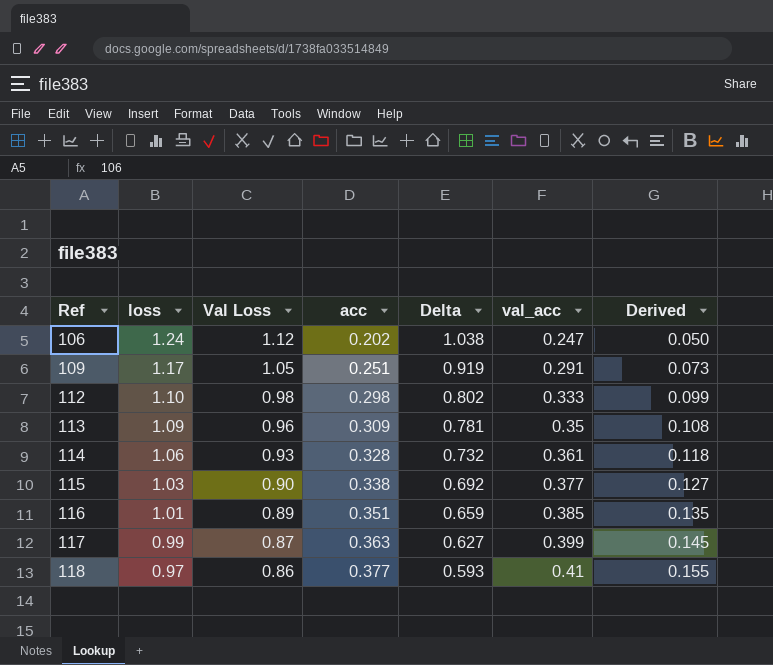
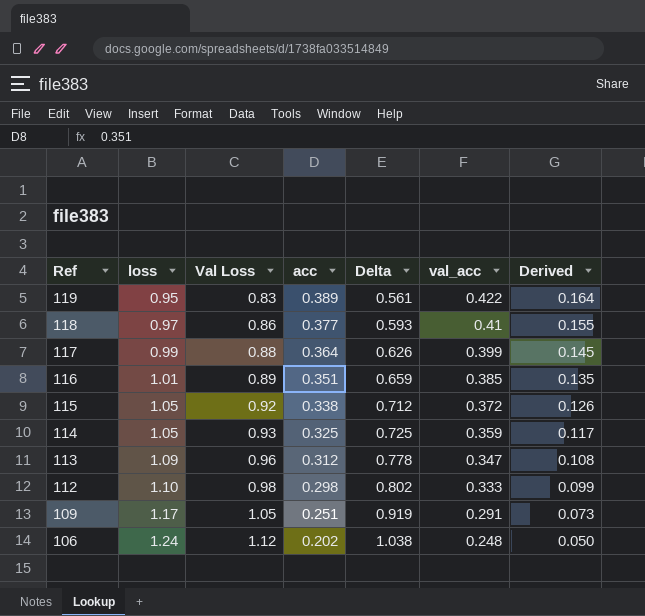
row order: Ref ascending -> Ref descending
row 119: none -> 0.95 | 0.83 | 0.389 | 0.561 | 0.422 | 0.164
117 | Val Loss: 0.87 -> 0.88
117 | acc: 0.363 -> 0.364
117 | Delta: 0.627 -> 0.626
115 | loss: 1.03 -> 1.05
115 | Val Loss: 0.90 -> 0.92
115 | Delta: 0.692 -> 0.712
115 | val_acc: 0.377 -> 0.372
115 | Derived: 0.127 -> 0.126
114 | loss: 1.06 -> 1.05
114 | acc: 0.328 -> 0.325
114 | Delta: 0.732 -> 0.725
114 | val_acc: 0.361 -> 0.359
114 | Derived: 0.118 -> 0.117
113 | acc: 0.309 -> 0.312
113 | Delta: 0.781 -> 0.778
113 | val_acc: 0.35 -> 0.347
106 | val_acc: 0.247 -> 0.248

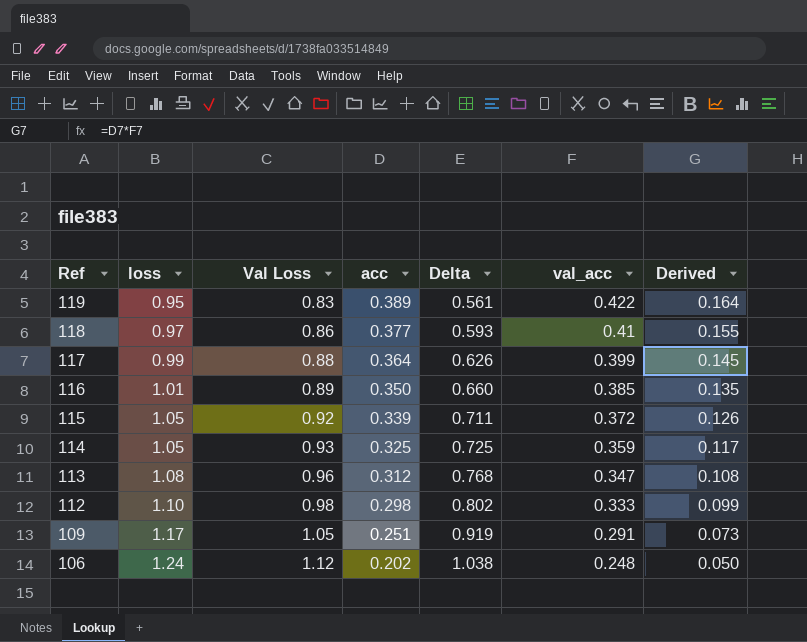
116 | acc: 0.351 -> 0.350
116 | Delta: 0.659 -> 0.660
115 | acc: 0.338 -> 0.339
115 | Delta: 0.712 -> 0.711
113 | loss: 1.09 -> 1.08
113 | Delta: 0.778 -> 0.768

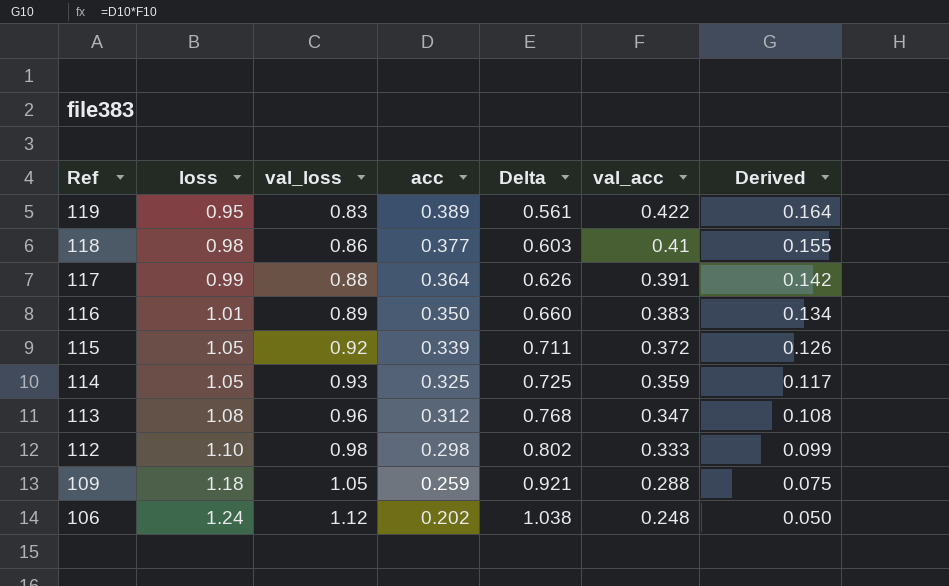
column name: Val Loss -> val_loss
118 | loss: 0.97 -> 0.98
118 | Delta: 0.593 -> 0.603
117 | val_acc: 0.399 -> 0.391
117 | Derived: 0.145 -> 0.142
116 | val_acc: 0.385 -> 0.383
116 | Derived: 0.135 -> 0.134
109 | loss: 1.17 -> 1.18
109 | acc: 0.251 -> 0.259
109 | Delta: 0.919 -> 0.921
109 | val_acc: 0.291 -> 0.288
109 | Derived: 0.073 -> 0.075

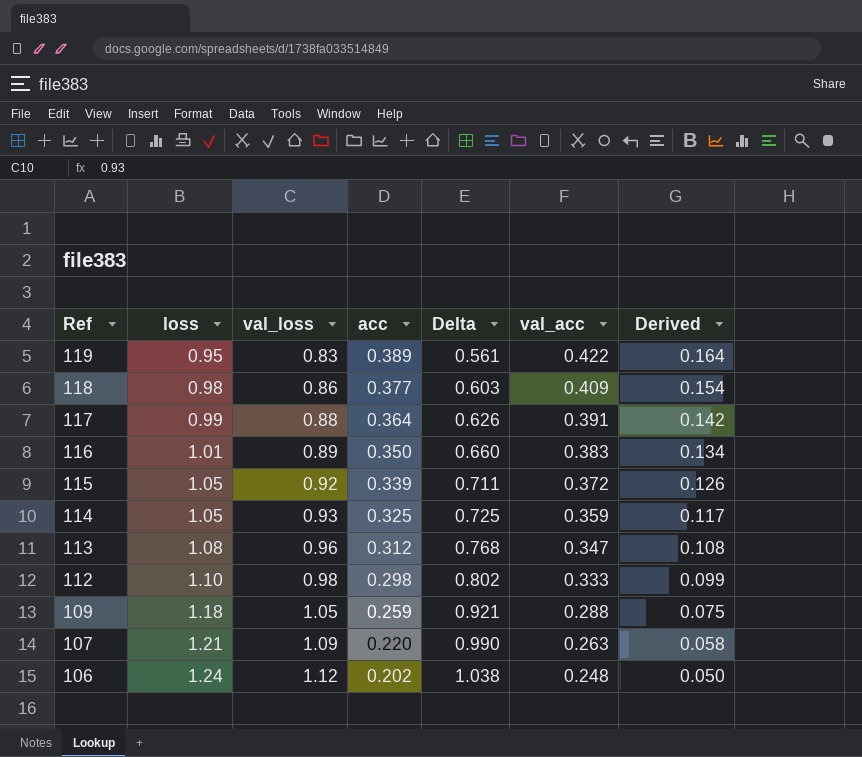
118 | val_acc: 0.41 -> 0.409
118 | Derived: 0.155 -> 0.154
row 107: none -> 1.21 | 1.09 | 0.220 | 0.990 | 0.263 | 0.058

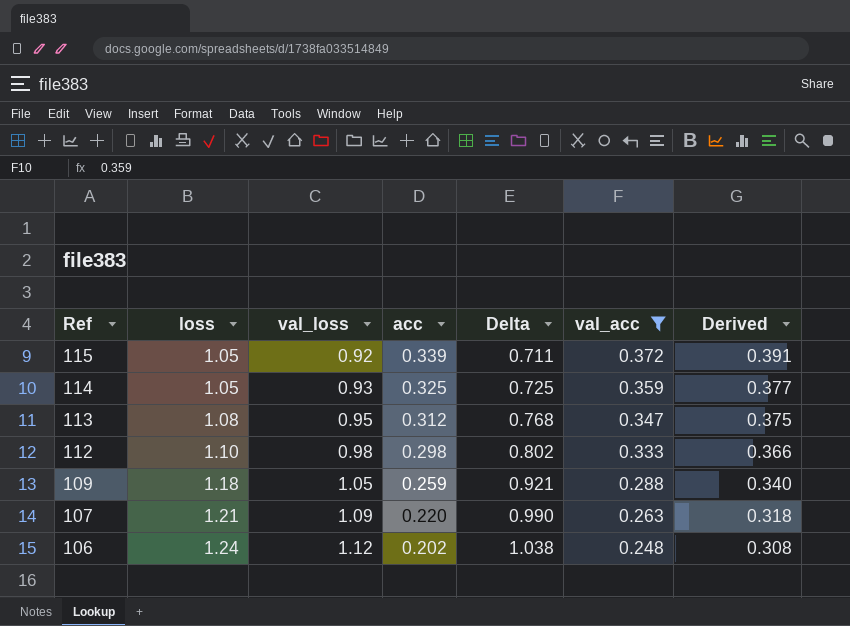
filter: none -> val_acc <= 0.372
column Derived | formula: [acc] * [val_acc] -> [loss] * [val_acc]
113 | val_loss: 0.96 -> 0.95

